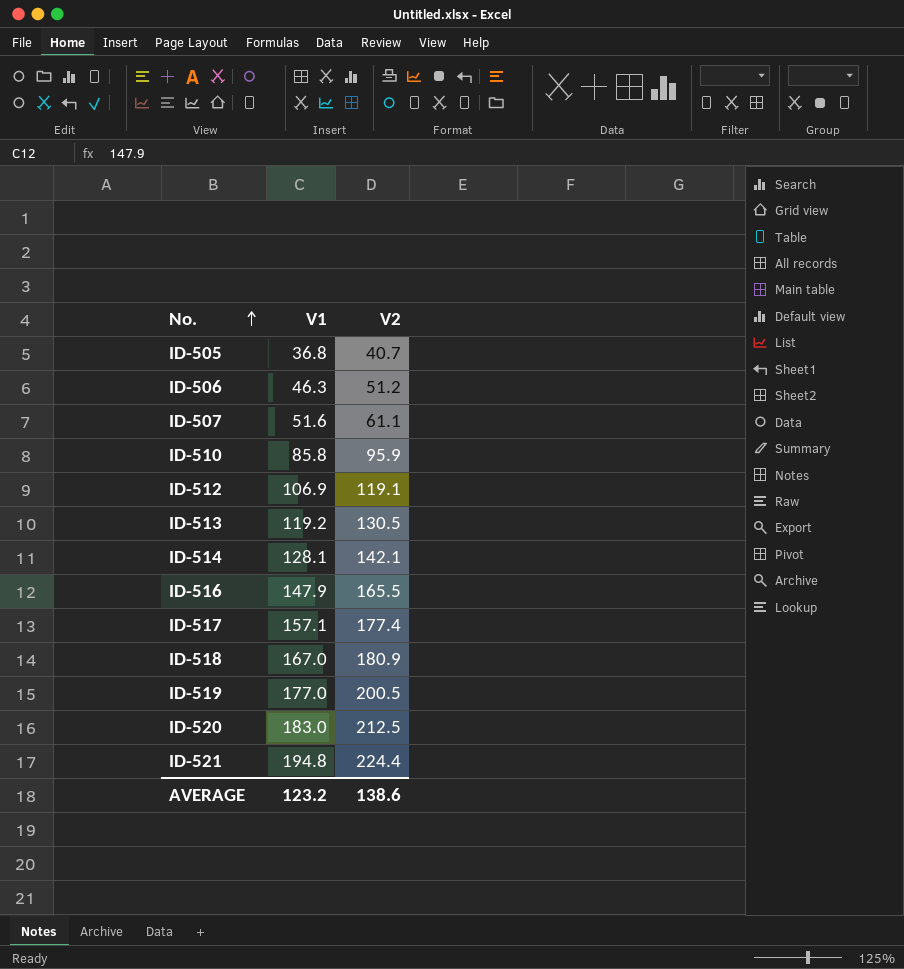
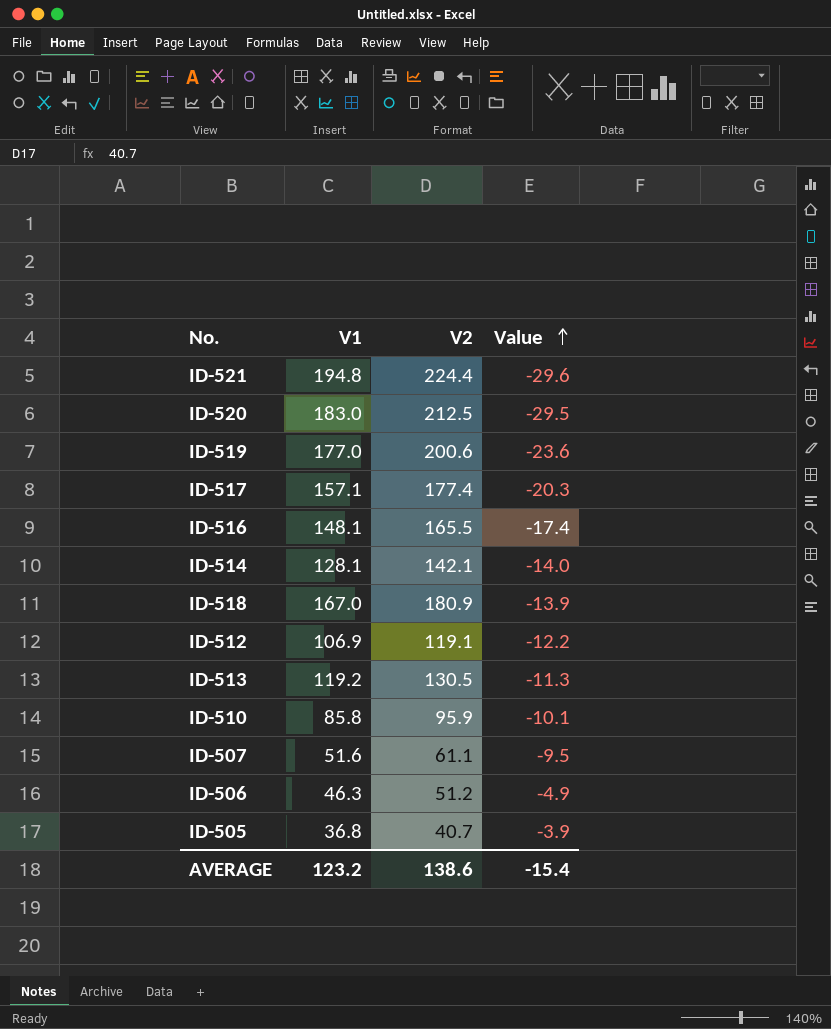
row order: No. ascending -> Value ascending
column Value | formula: none -> [V1] - [V2]
ID-519 | V2: 200.5 -> 200.6
ID-516 | V1: 147.9 -> 148.1

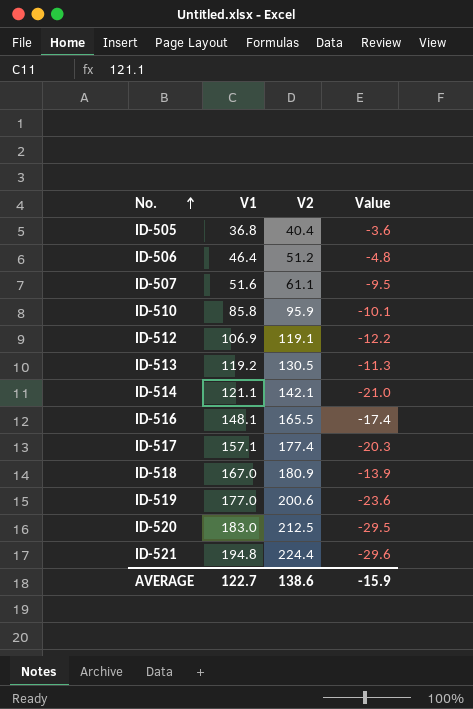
row order: Value ascending -> No. ascending
ID-505 | V2: 40.7 -> 40.4
ID-505 | Value: -3.9 -> -3.6
ID-506 | V1: 46.3 -> 46.4
ID-506 | Value: -4.9 -> -4.8
ID-514 | V1: 128.1 -> 121.1
ID-514 | Value: -14.0 -> -21.0
AVERAGE | V1: 123.2 -> 122.7
AVERAGE | Value: -15.4 -> -15.9

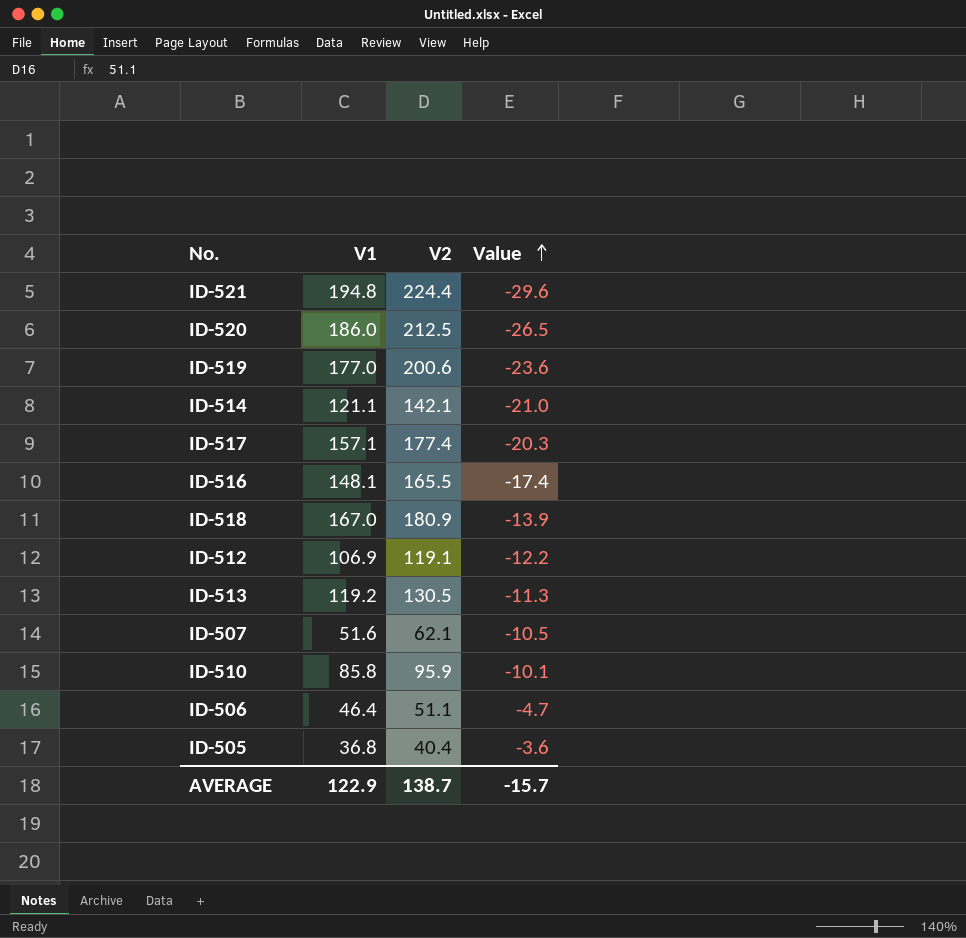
row order: No. ascending -> Value ascending
ID-520 | V1: 183.0 -> 186.0
ID-520 | Value: -29.5 -> -26.5
ID-507 | V2: 61.1 -> 62.1
ID-507 | Value: -9.5 -> -10.5
ID-506 | V2: 51.2 -> 51.1
ID-506 | Value: -4.8 -> -4.7
AVERAGE | V1: 122.7 -> 122.9
AVERAGE | V2: 138.6 -> 138.7
AVERAGE | Value: -15.9 -> -15.7

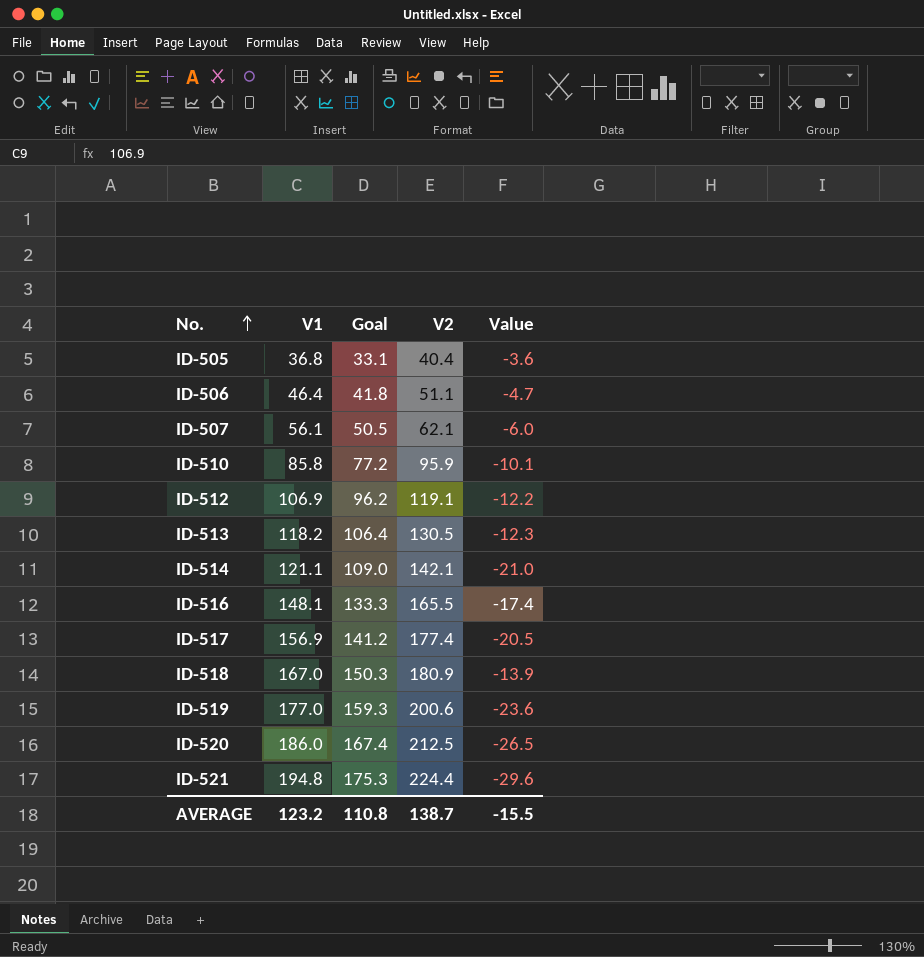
row order: Value ascending -> No. ascending
column Goal | formula: none -> [V1] * 0.9
ID-507 | V1: 51.6 -> 56.1
ID-507 | Value: -10.5 -> -6.0
ID-513 | V1: 119.2 -> 118.2
ID-513 | Value: -11.3 -> -12.3
ID-517 | V1: 157.1 -> 156.9
ID-517 | Value: -20.3 -> -20.5
AVERAGE | V1: 122.9 -> 123.2
AVERAGE | Value: -15.7 -> -15.5

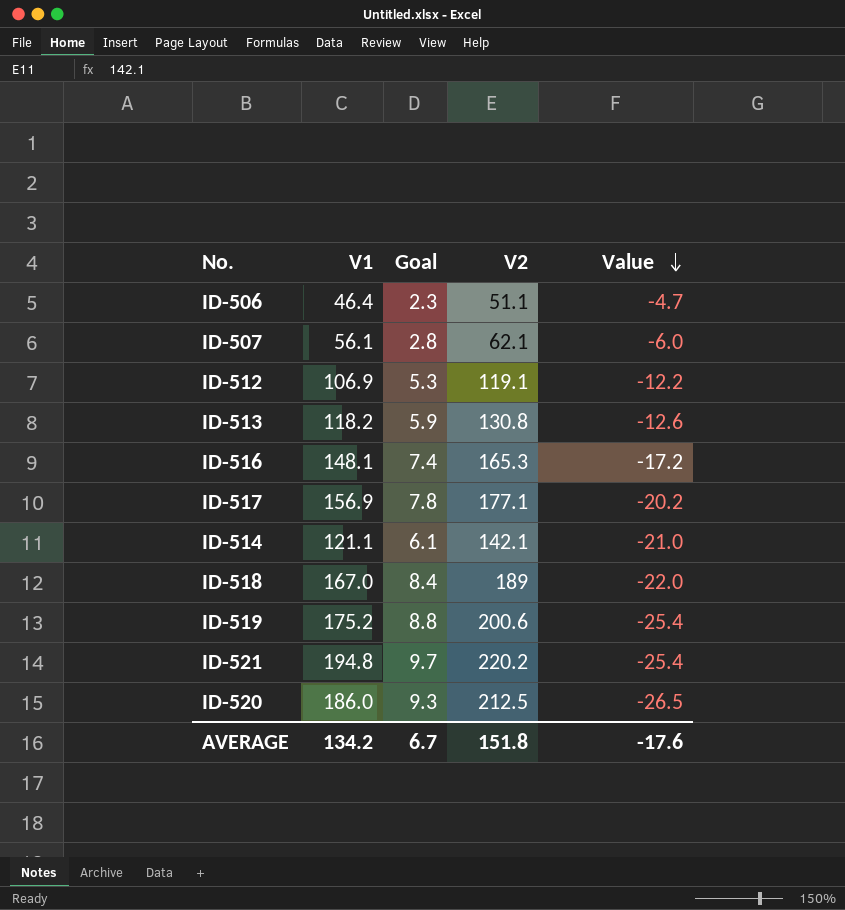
row order: No. ascending -> Value descending
column Goal | formula: [V1] * 0.9 -> [V1] * 0.05
row ID-505: 36.8 | 33.1 | 40.4 | -3.6 -> none
row ID-510: 85.8 | 77.2 | 95.9 | -10.1 -> none
ID-513 | V2: 130.5 -> 130.8
ID-513 | Value: -12.3 -> -12.6
ID-516 | V2: 165.5 -> 165.3
ID-516 | Value: -17.4 -> -17.2
ID-517 | V2: 177.4 -> 177.1
ID-517 | Value: -20.5 -> -20.2
ID-518 | V2: 180.9 -> 189
ID-518 | Value: -13.9 -> -22.0
ID-519 | V1: 177.0 -> 175.2
ID-519 | Value: -23.6 -> -25.4
ID-521 | V2: 224.4 -> 220.2
ID-521 | Value: -29.6 -> -25.4
AVERAGE | V1: 123.2 -> 134.2
AVERAGE | Goal: 110.8 -> 6.7
AVERAGE | V2: 138.7 -> 151.8
AVERAGE | Value: -15.5 -> -17.6

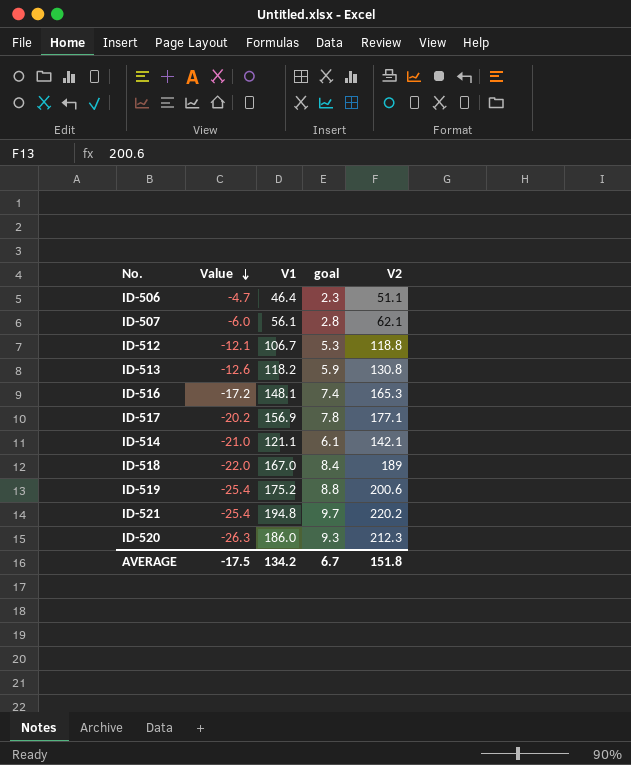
column Value | position: 5 -> 2
column name: Goal -> goal
ID-512 | Value: -12.2 -> -12.1
ID-512 | V1: 106.9 -> 106.7
ID-512 | V2: 119.1 -> 118.8
ID-520 | Value: -26.5 -> -26.3
ID-520 | V2: 212.5 -> 212.3
AVERAGE | Value: -17.6 -> -17.5

